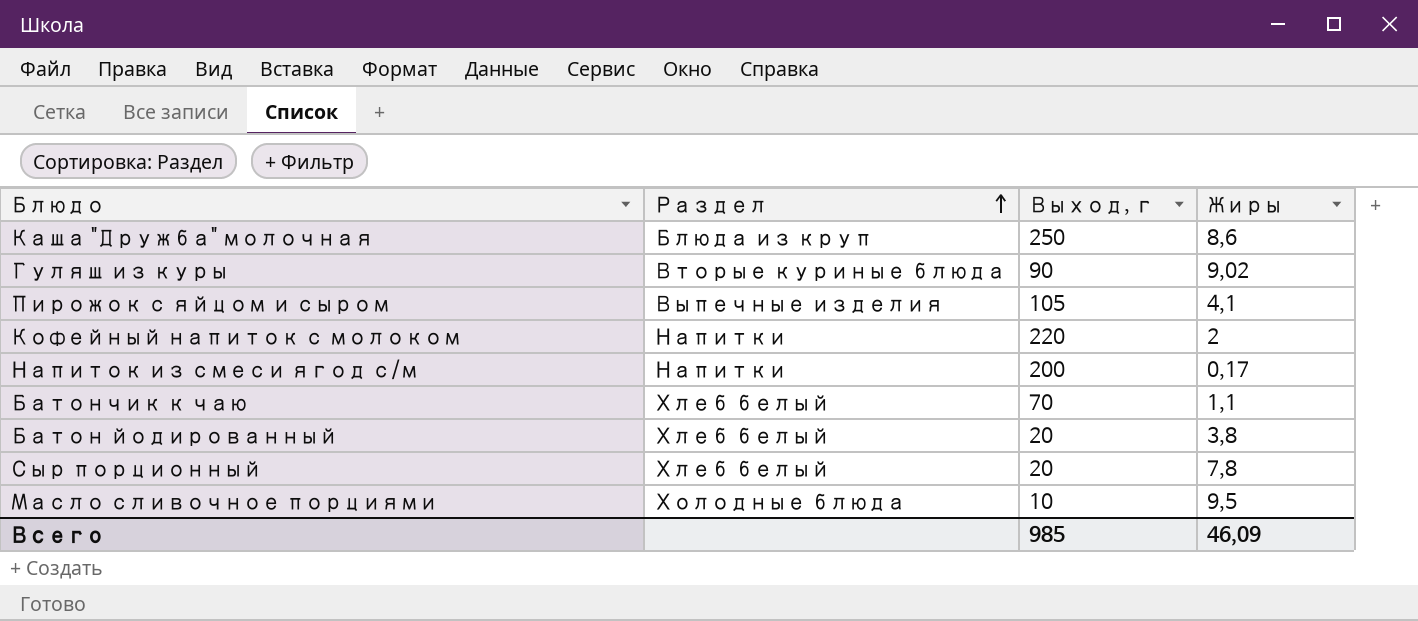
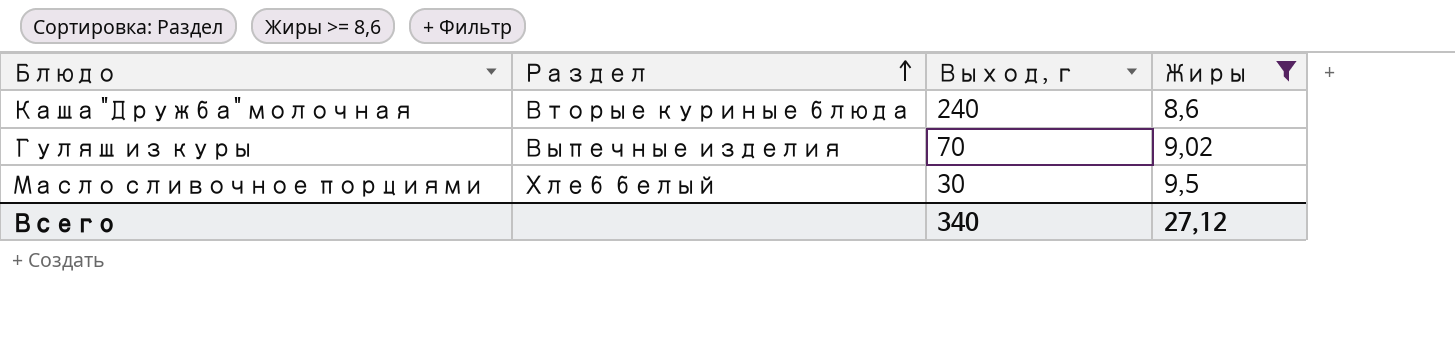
filter: none -> Жиры >= 8,6
Каша "Дружба" молочная | Раздел: Блюда из круп -> Вторые куриные блюда
Каша "Дружба" молочная | Выход, г: 250 -> 240
Гуляш из куры | Раздел: Вторые куриные блюда -> Выпечные изделия
Гуляш из куры | Выход, г: 90 -> 70
Масло сливочное порциями | Раздел: Холодные блюда -> Хлеб белый
Масло сливочное порциями | Выход, г: 10 -> 30
Всего | Выход, г: 985 -> 340
Всего | Жиры: 46,09 -> 27,12

